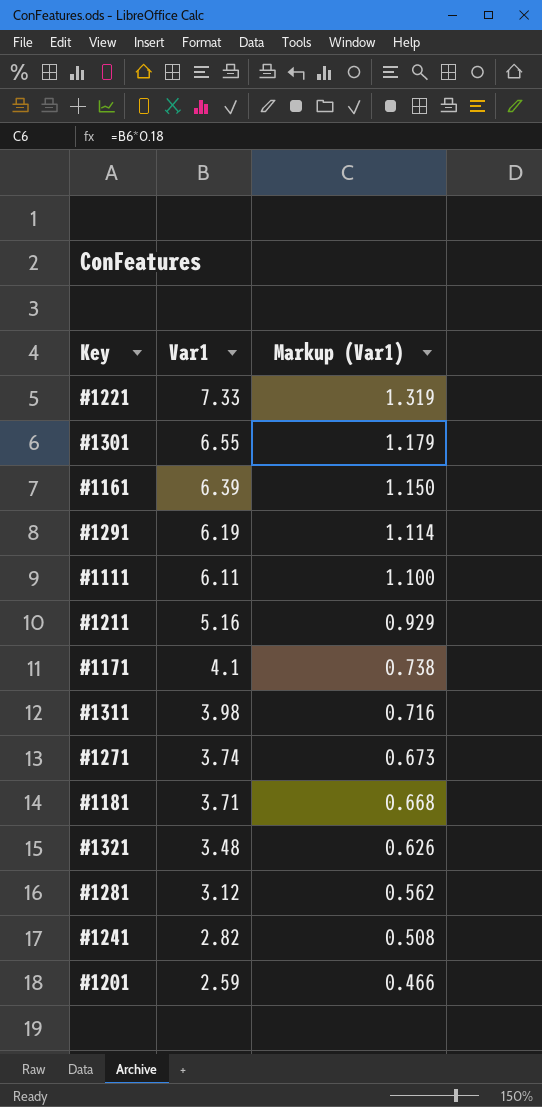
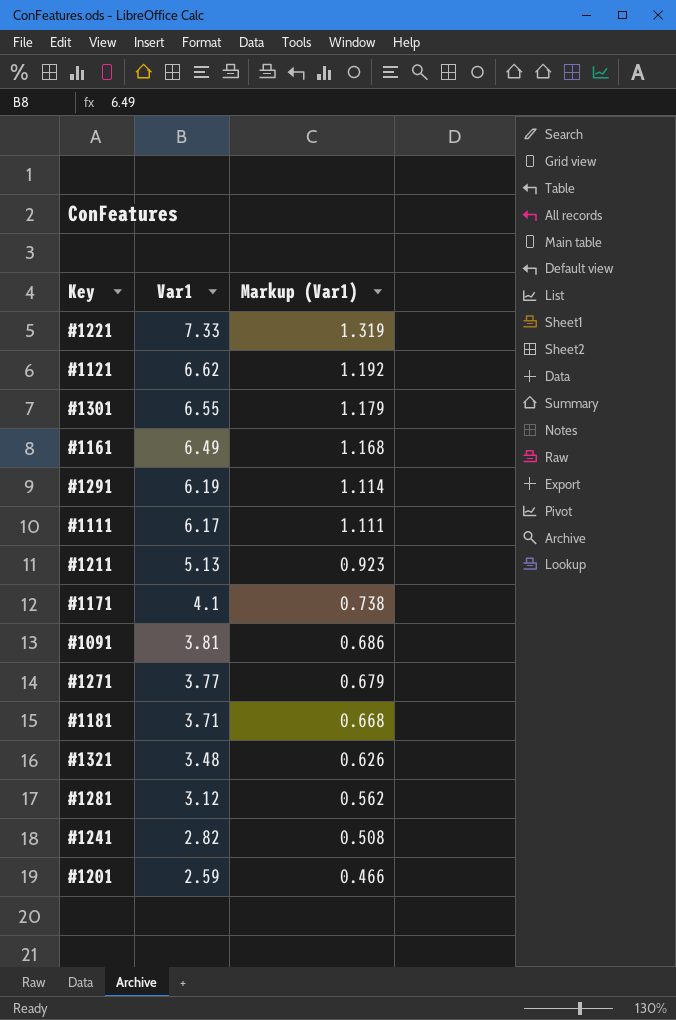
row #1311: 3.98 | 0.716 -> none
row #1121: none -> 6.62 | 1.192
#1161 | Var1: 6.39 -> 6.49
#1161 | Markup (Var1): 1.150 -> 1.168
#1111 | Var1: 6.11 -> 6.17
#1111 | Markup (Var1): 1.100 -> 1.111
#1211 | Var1: 5.16 -> 5.13
#1211 | Markup (Var1): 0.929 -> 0.923
row #1091: none -> 3.81 | 0.686
#1271 | Var1: 3.74 -> 3.77
#1271 | Markup (Var1): 0.673 -> 0.679

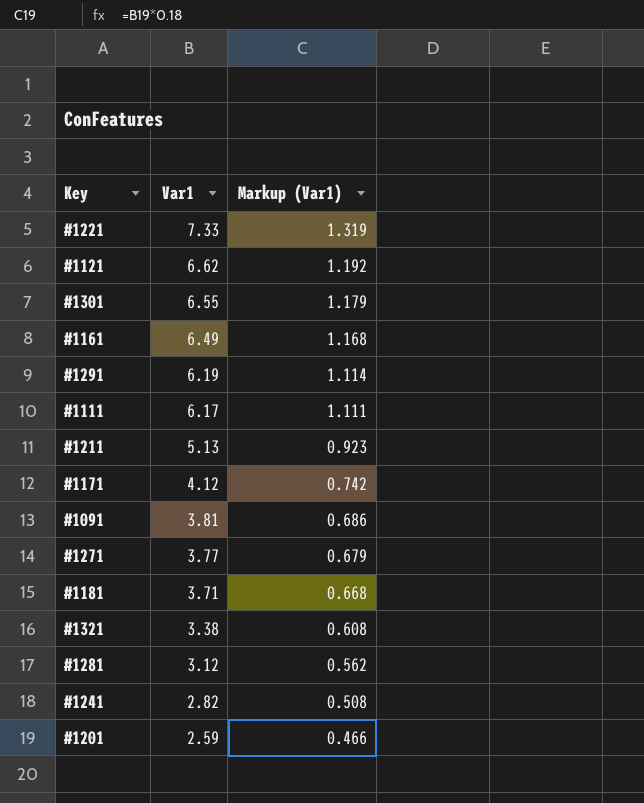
#1171 | Var1: 4.1 -> 4.12
#1171 | Markup (Var1): 0.738 -> 0.742
#1321 | Var1: 3.48 -> 3.38
#1321 | Markup (Var1): 0.626 -> 0.608

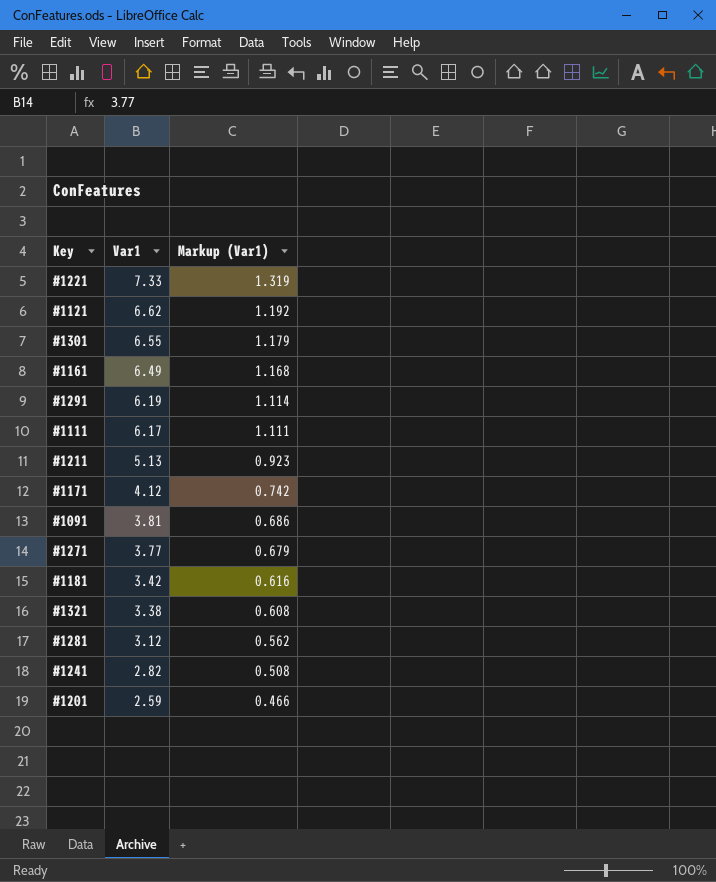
#1181 | Var1: 3.71 -> 3.42
#1181 | Markup (Var1): 0.668 -> 0.616

